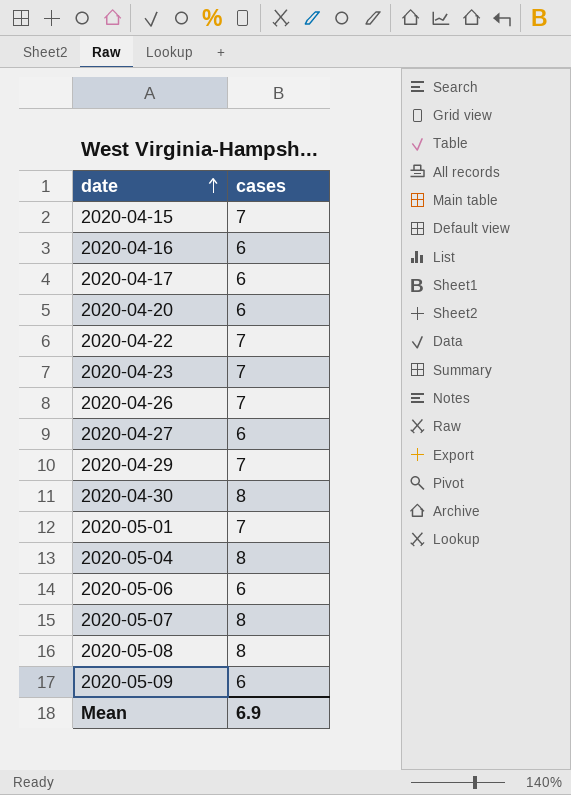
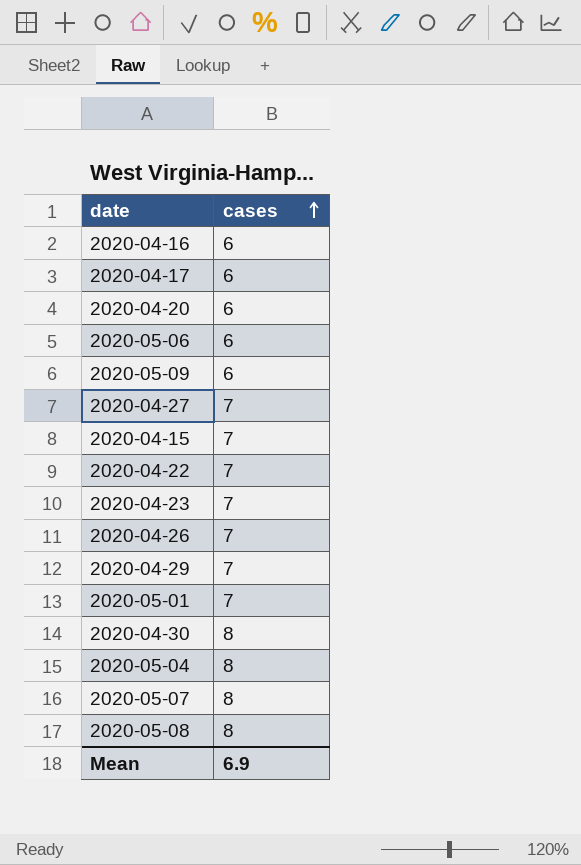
row order: date ascending -> cases ascending
2020-04-27 | cases: 6 -> 7

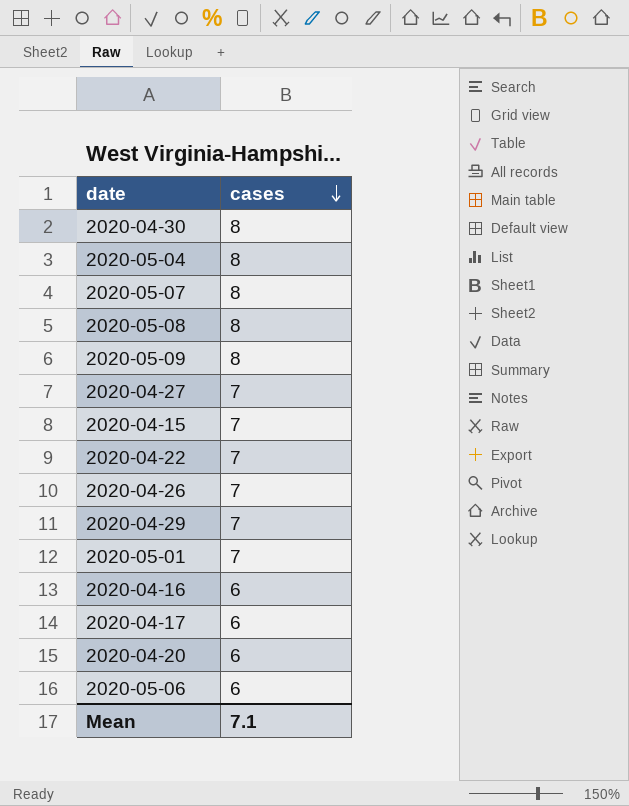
row order: cases ascending -> cases descending
row 2020-04-23: 7 -> none
2020-05-09 | cases: 6 -> 8
Mean | cases: 6.9 -> 7.1

